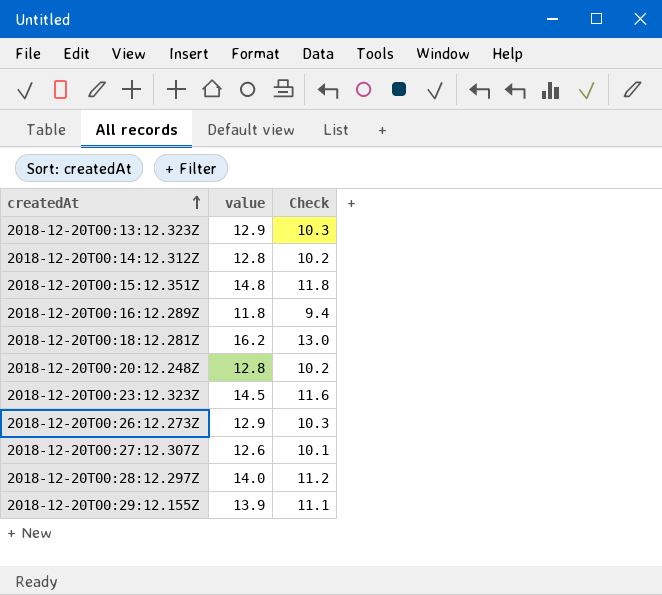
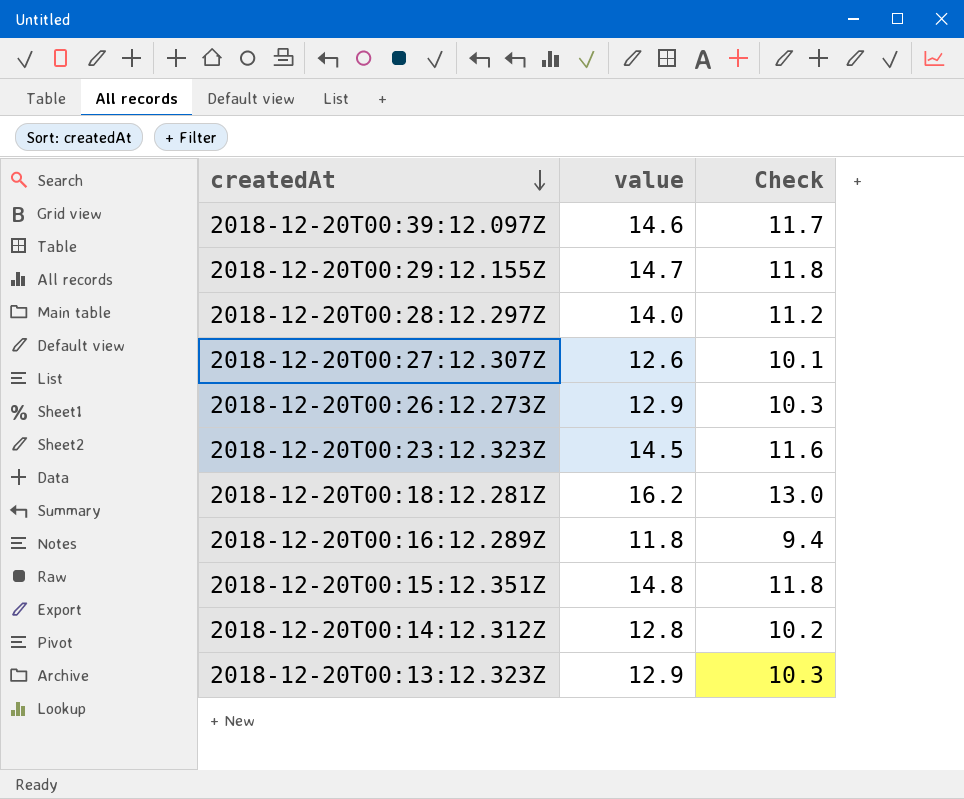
row order: createdAt ascending -> createdAt descending
row 2018-12-20T00:20:12.248Z: 12.8 | 10.2 -> none
row 2018-12-20T00:39:12.097Z: none -> 14.6 | 11.7
2018-12-20T00:29:12.155Z | value: 13.9 -> 14.7
2018-12-20T00:29:12.155Z | Check: 11.1 -> 11.8

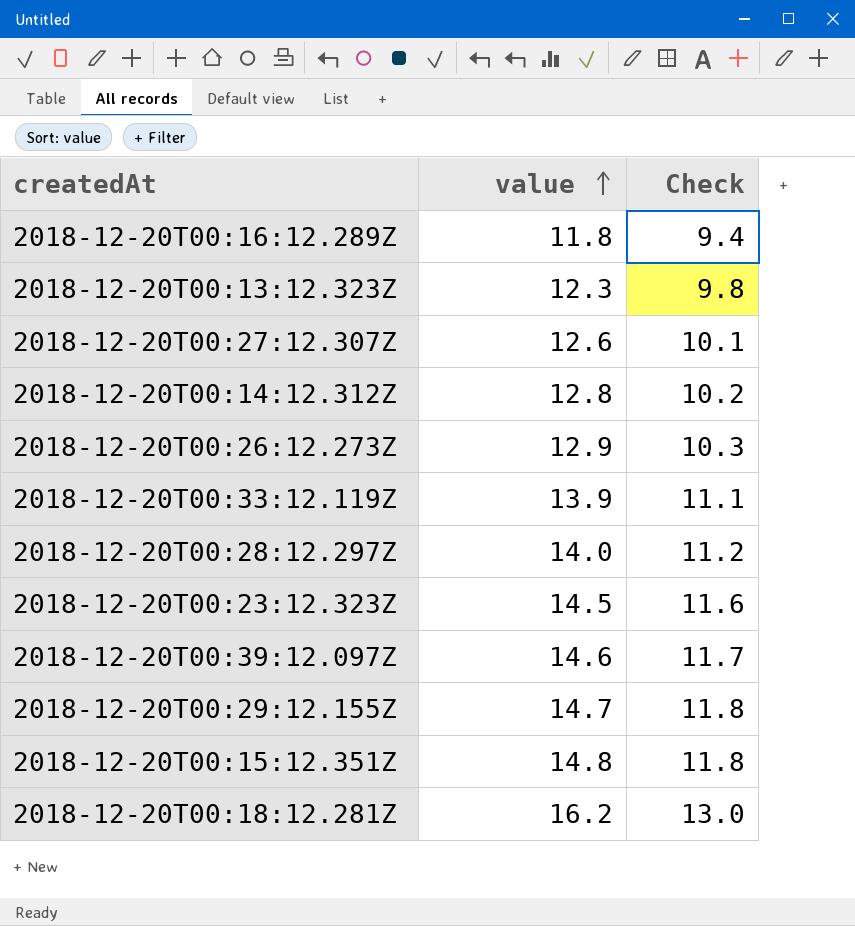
row order: createdAt descending -> value ascending
2018-12-20T00:13:12.323Z | value: 12.9 -> 12.3
2018-12-20T00:13:12.323Z | Check: 10.3 -> 9.8
row 2018-12-20T00:33:12.119Z: none -> 13.9 | 11.1

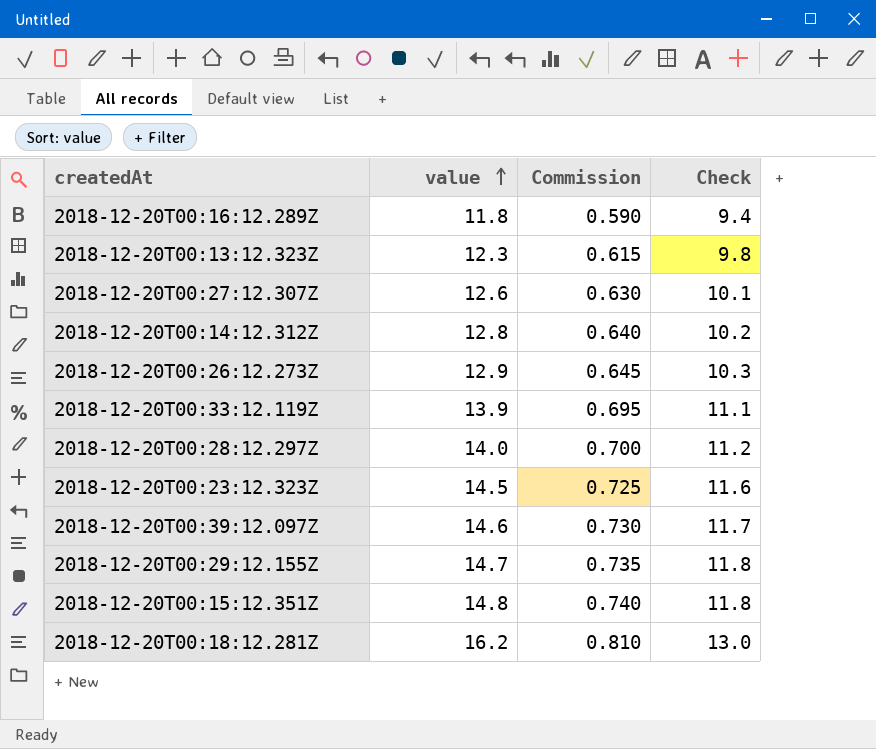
column Commission | formula: none -> [value] * 0.05

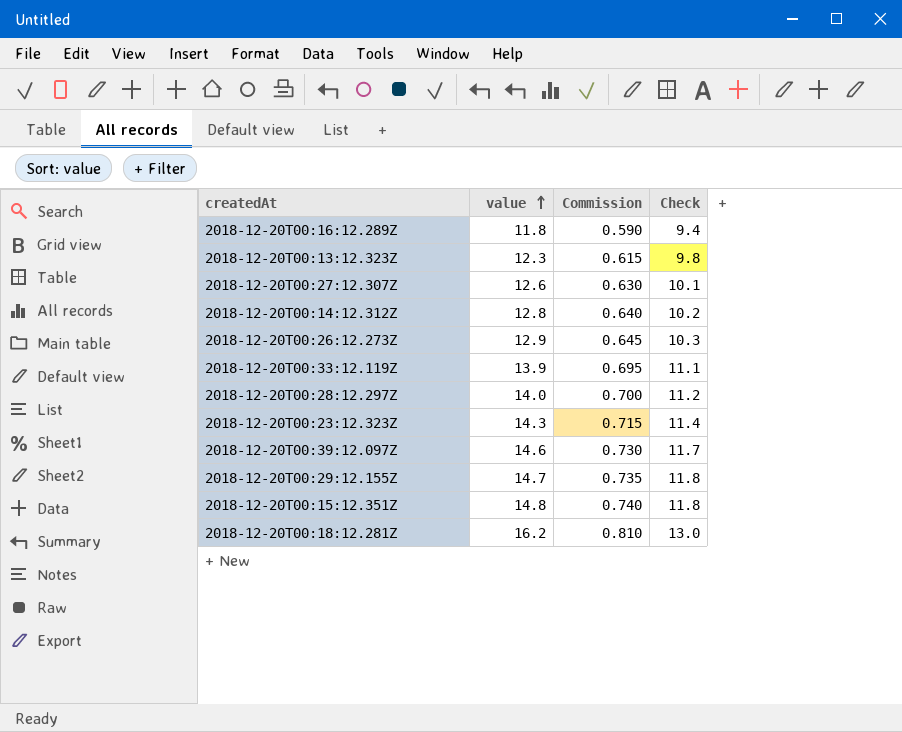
2018-12-20T00:23:12.323Z | value: 14.5 -> 14.3
2018-12-20T00:23:12.323Z | Commission: 0.725 -> 0.715
2018-12-20T00:23:12.323Z | Check: 11.6 -> 11.4

